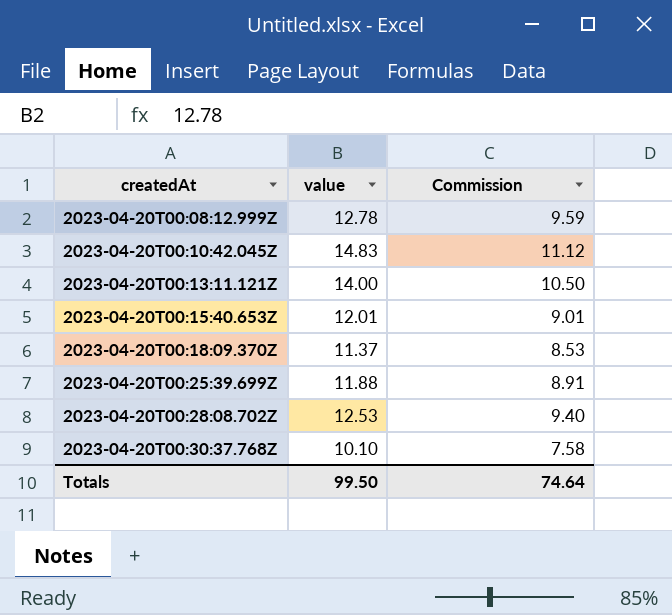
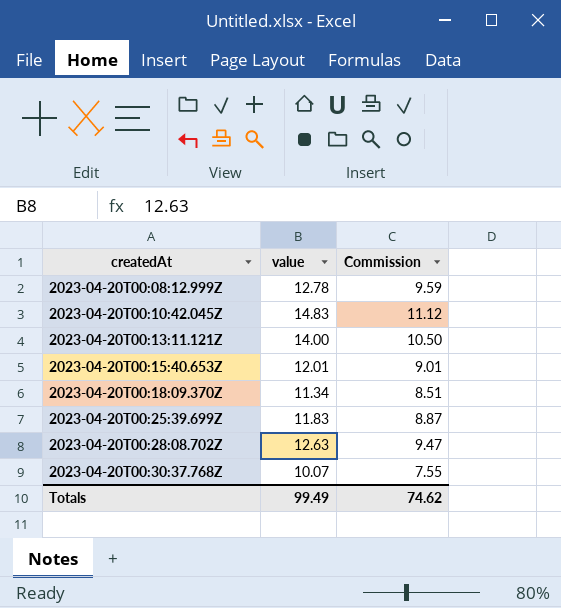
2023-04-20T00:18:09.370Z | value: 11.37 -> 11.34
2023-04-20T00:18:09.370Z | Commission: 8.53 -> 8.51
2023-04-20T00:25:39.699Z | value: 11.88 -> 11.83
2023-04-20T00:25:39.699Z | Commission: 8.91 -> 8.87
2023-04-20T00:28:08.702Z | value: 12.53 -> 12.63
2023-04-20T00:28:08.702Z | Commission: 9.40 -> 9.47
2023-04-20T00:30:37.768Z | value: 10.10 -> 10.07
2023-04-20T00:30:37.768Z | Commission: 7.58 -> 7.55
Totals | value: 99.50 -> 99.49
Totals | Commission: 74.64 -> 74.62

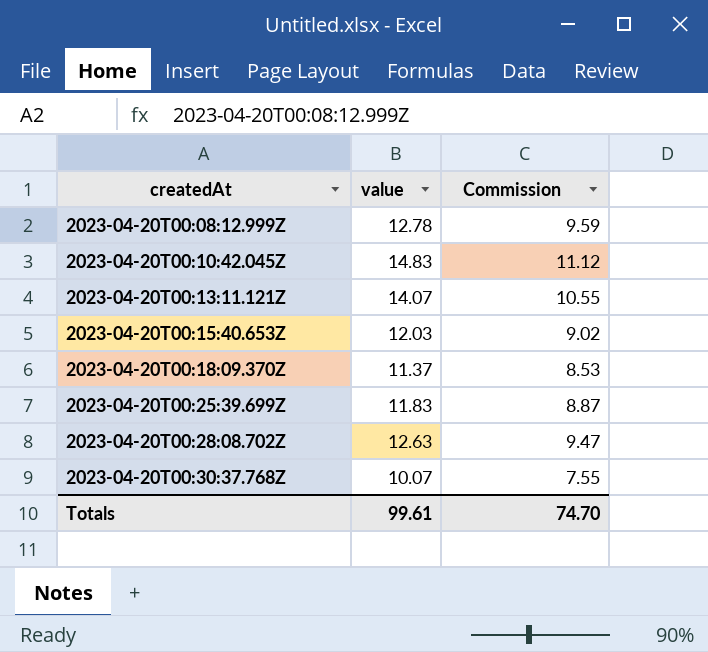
2023-04-20T00:13:11.121Z | value: 14.00 -> 14.07
2023-04-20T00:13:11.121Z | Commission: 10.50 -> 10.55
2023-04-20T00:15:40.653Z | value: 12.01 -> 12.03
2023-04-20T00:15:40.653Z | Commission: 9.01 -> 9.02
2023-04-20T00:18:09.370Z | value: 11.34 -> 11.37
2023-04-20T00:18:09.370Z | Commission: 8.51 -> 8.53
Totals | value: 99.49 -> 99.61
Totals | Commission: 74.62 -> 74.70

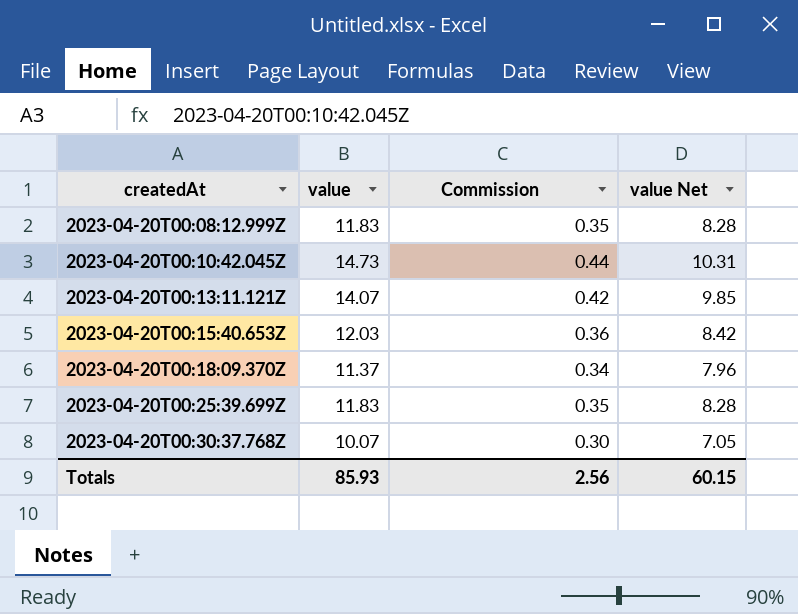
column Commission | formula: [value] * 0.75 -> [value] * 0.03
column value Net | formula: none -> [value] * 0.7
row 2023-04-20T00:28:08.702Z: 12.63 | 9.47 -> none
2023-04-20T00:08:12.999Z | value: 12.78 -> 11.83
2023-04-20T00:10:42.045Z | value: 14.83 -> 14.73
Totals | value: 99.61 -> 85.93
Totals | Commission: 74.70 -> 2.56

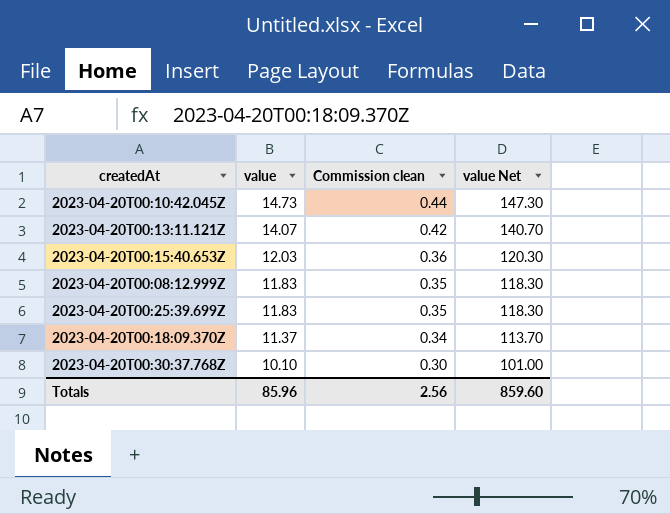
row order: createdAt ascending -> value descending
column name: Commission -> Commission clean
column value Net | formula: [value] * 0.7 -> [value] * 10
2023-04-20T00:30:37.768Z | value: 10.07 -> 10.10
Totals | value: 85.93 -> 85.96
Totals | value Net: 60.15 -> 859.60

